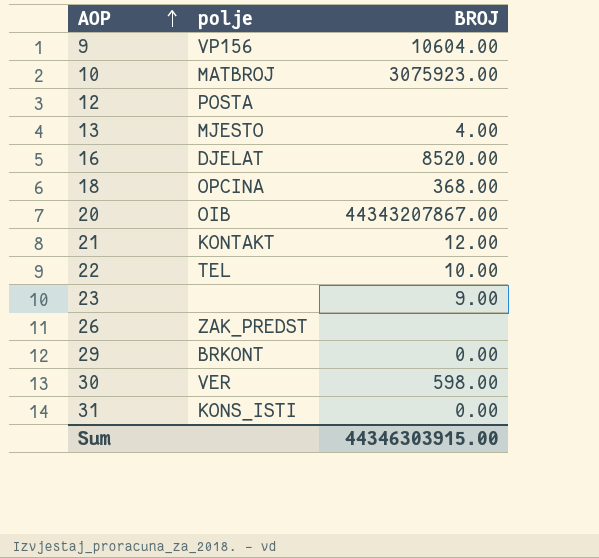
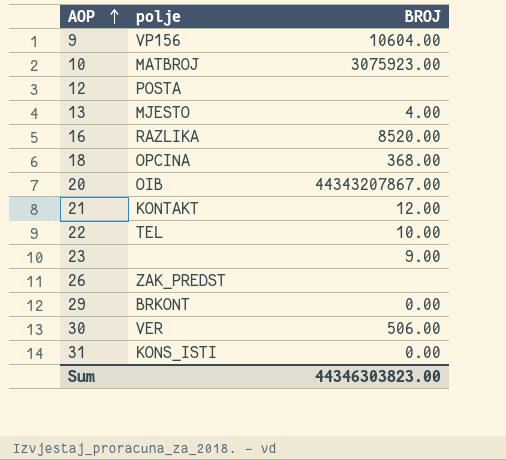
16 | polje: DJELAT -> RAZLIKA
30 | BROJ: 598.00 -> 506.00
Sum | BROJ: 44346303915.00 -> 44346303823.00

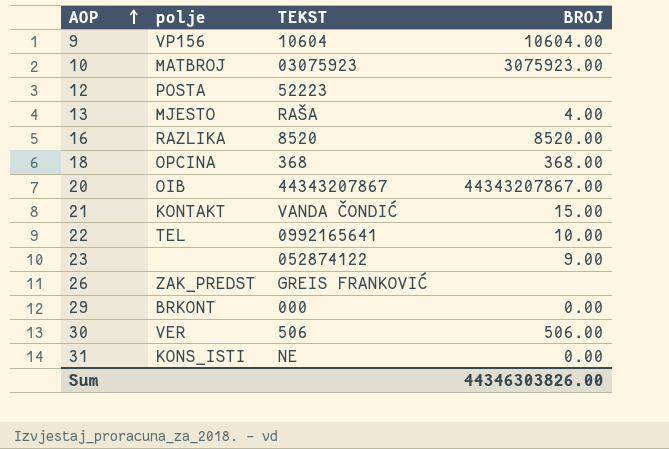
column TEKST | position: none -> 3
21 | BROJ: 12.00 -> 15.00
Sum | BROJ: 44346303823.00 -> 44346303826.00

